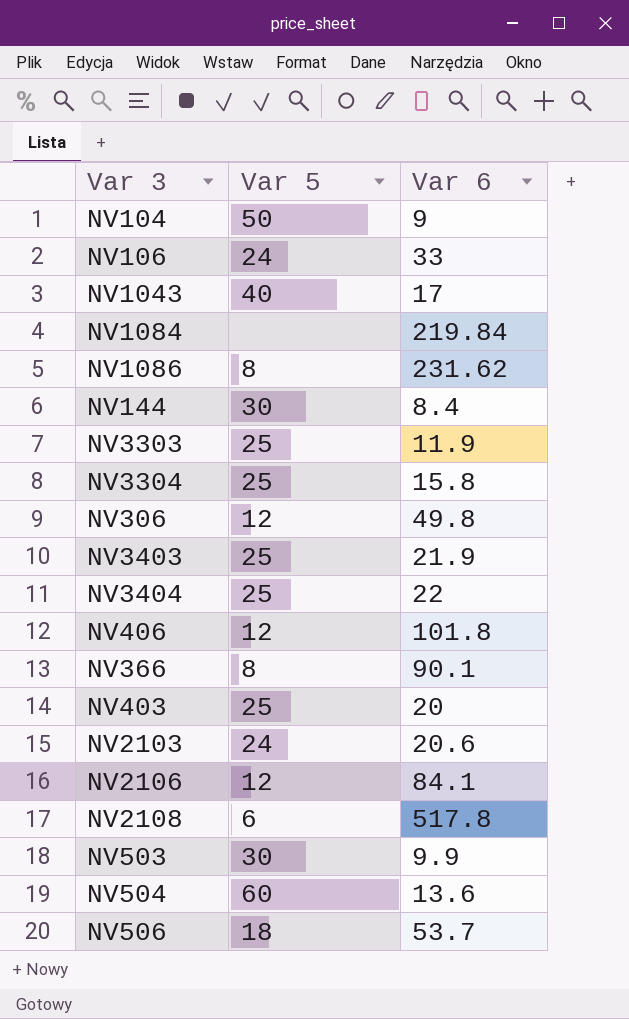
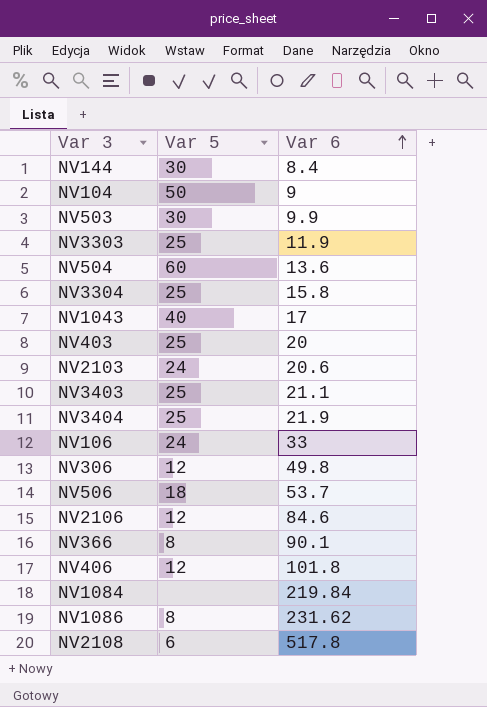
row order: none -> Var 6 ascending
NV3403 | Var 6: 21.9 -> 21.1
NV3404 | Var 6: 22 -> 21.9
NV2106 | Var 6: 84.1 -> 84.6

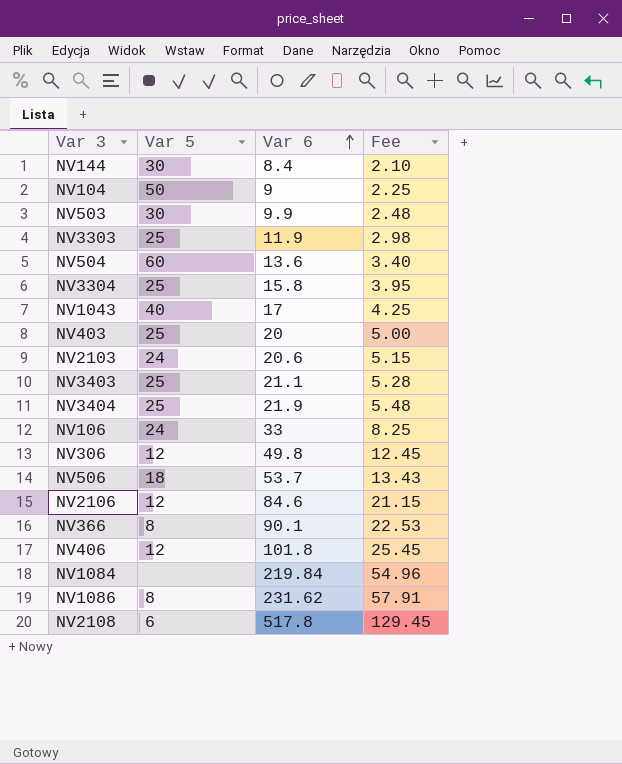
column Fee | formula: none -> [Var 6] * 0.25

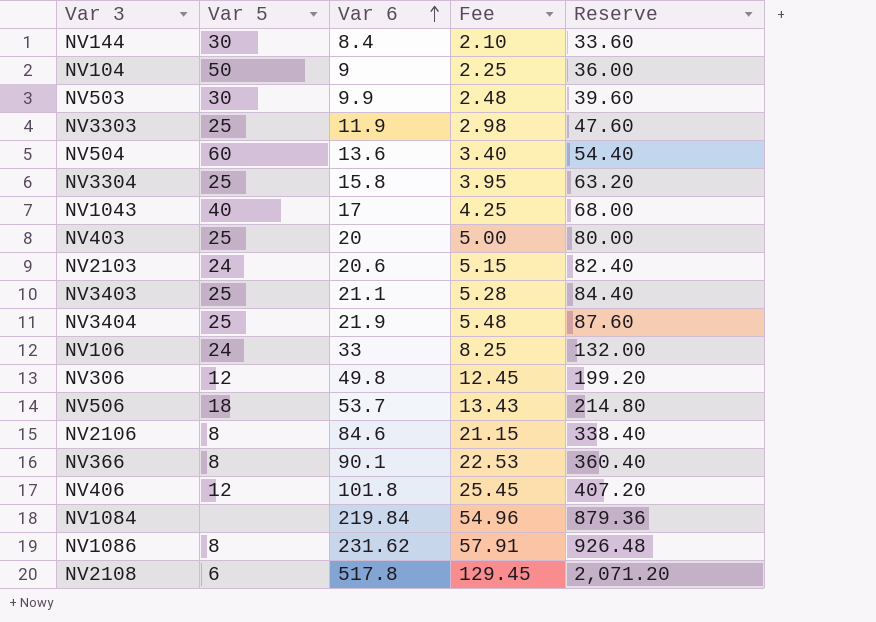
column Reserve | formula: none -> [Var 6] * 4
NV2106 | Var 5: 12 -> 8

